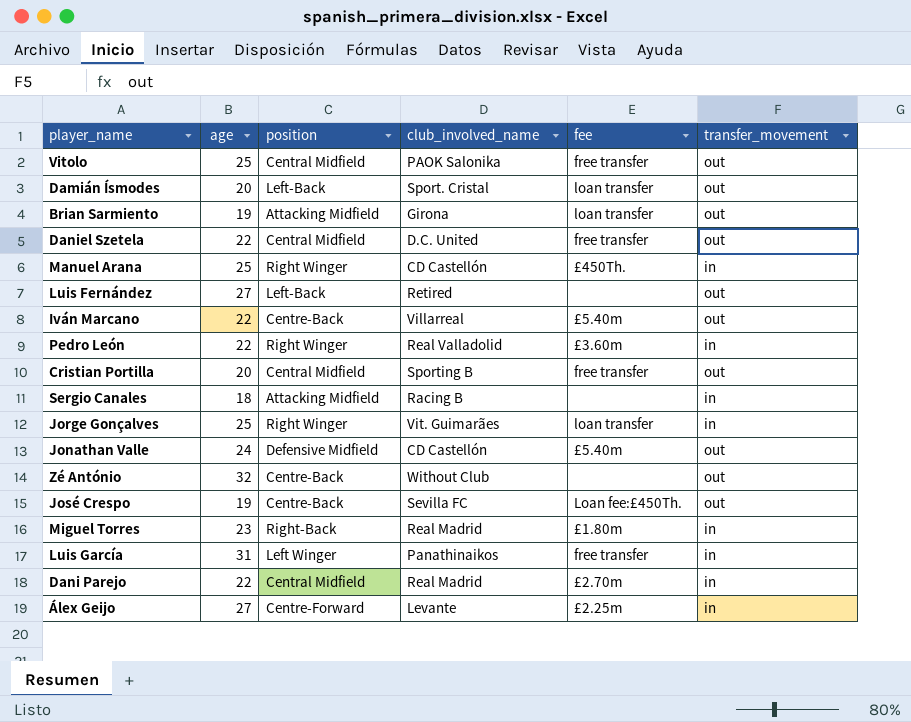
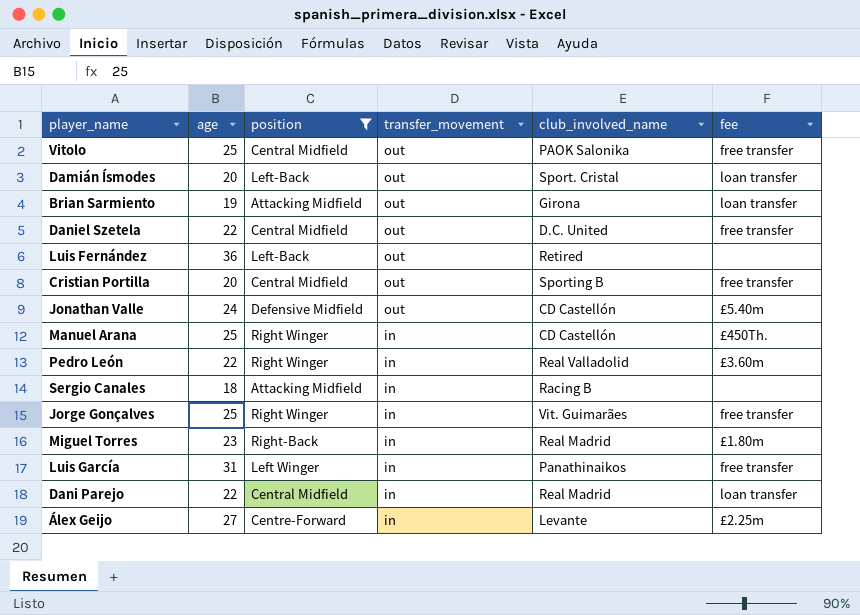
filter: none -> position != Centre-Back
row order: none -> transfer_movement descending
column transfer_movement | position: 6 -> 4
Luis Fernández | age: 27 -> 36
Jorge Gonçalves | fee: loan transfer -> free transfer
Dani Parejo | fee: £2.70m -> loan transfer

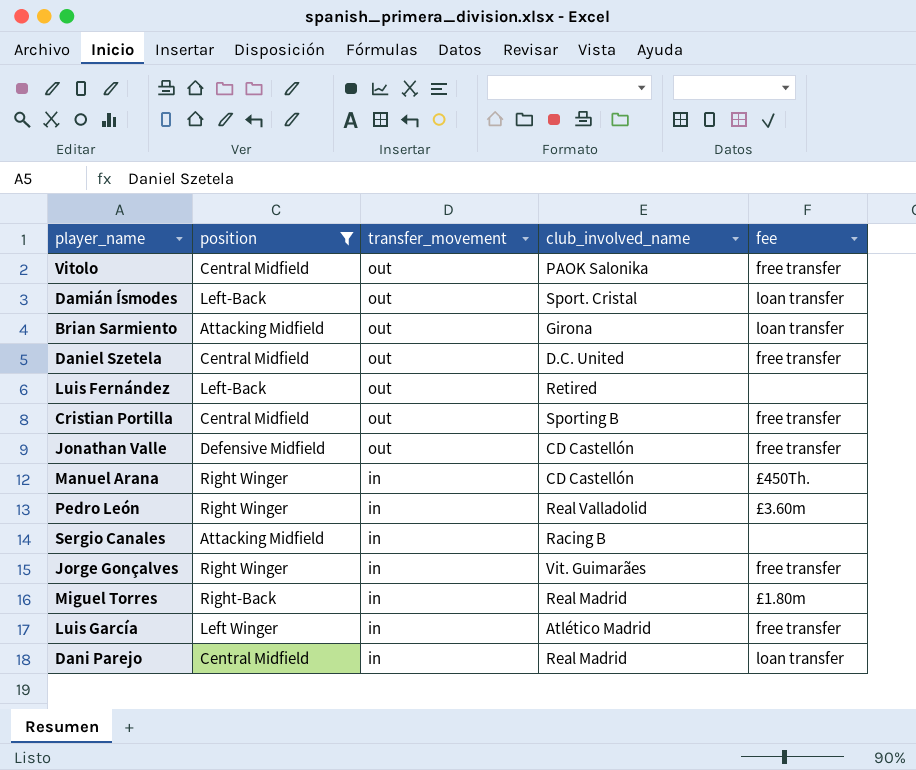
column age | position: 2 -> none
row Álex Geijo: 27 | Centre-Forward | in | Levante | £2.25m -> none
Jonathan Valle | fee: £5.40m -> free transfer
Luis García | club_involved_name: Panathinaikos -> Atlético Madrid

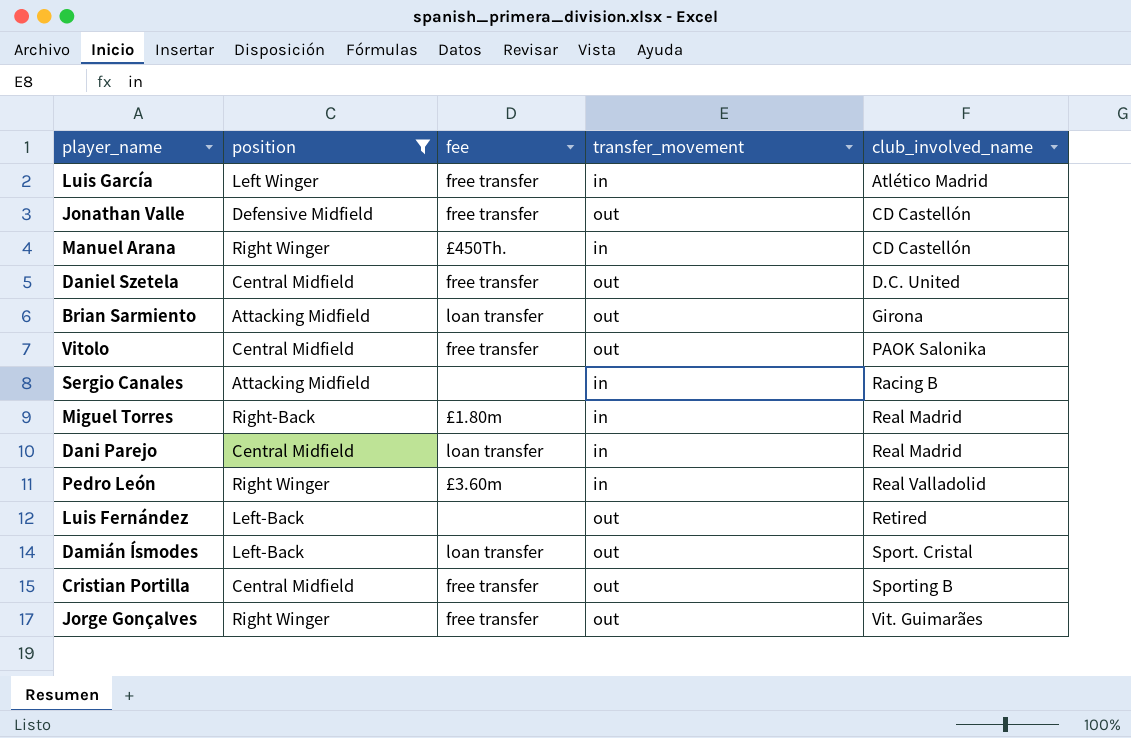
row order: transfer_movement descending -> club_involved_name ascending
column fee | position: 5 -> 3
Jorge Gonçalves | transfer_movement: in -> out

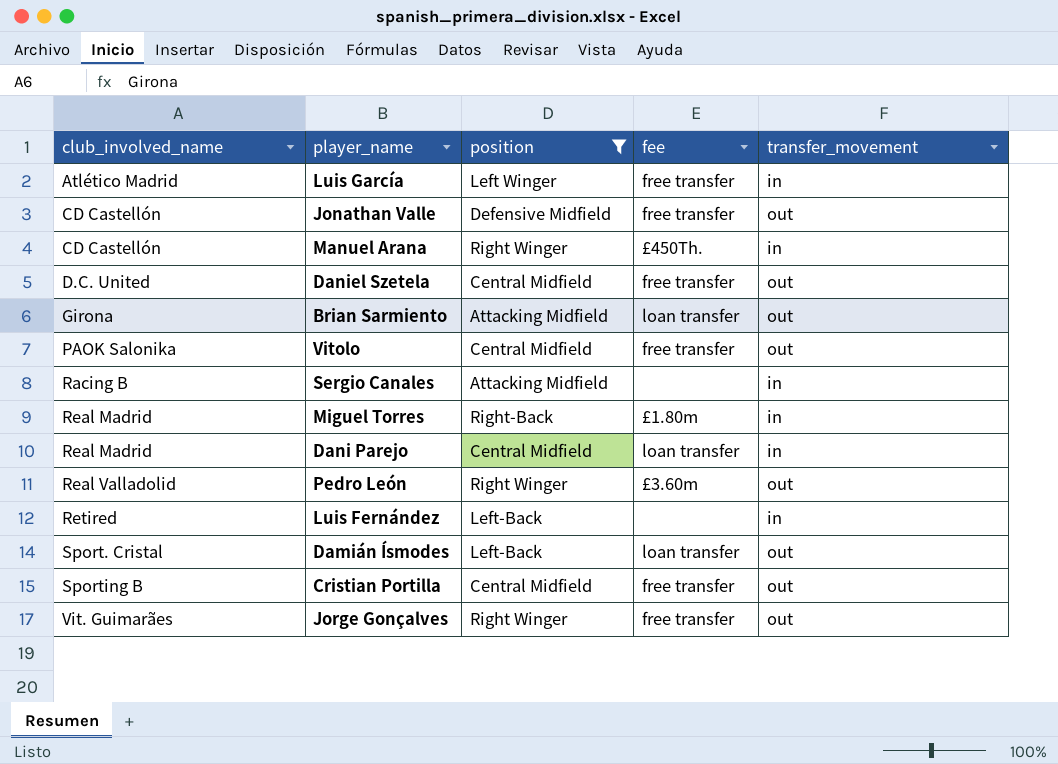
column club_involved_name | position: 5 -> 1
Pedro León | transfer_movement: in -> out
Luis Fernández | transfer_movement: out -> in

